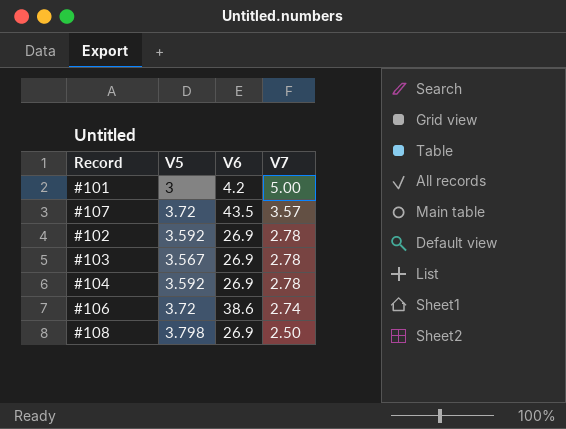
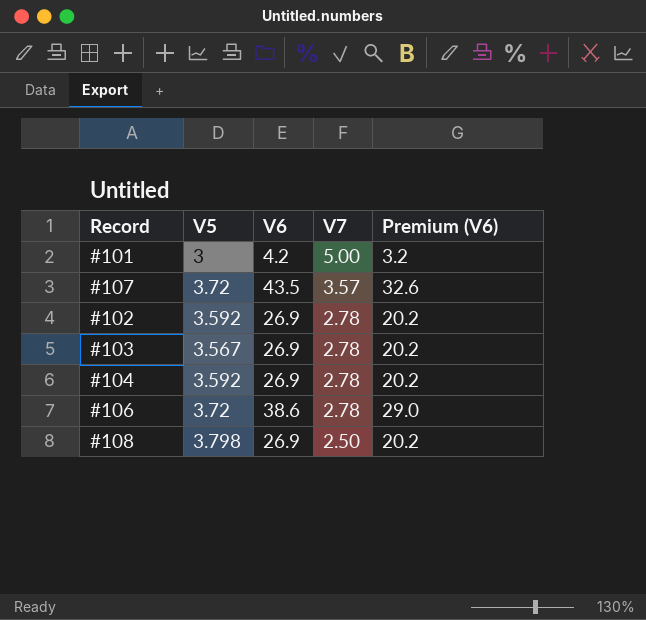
column Premium (V6) | formula: none -> [V6] * 0.75
#106 | V7: 2.74 -> 2.78

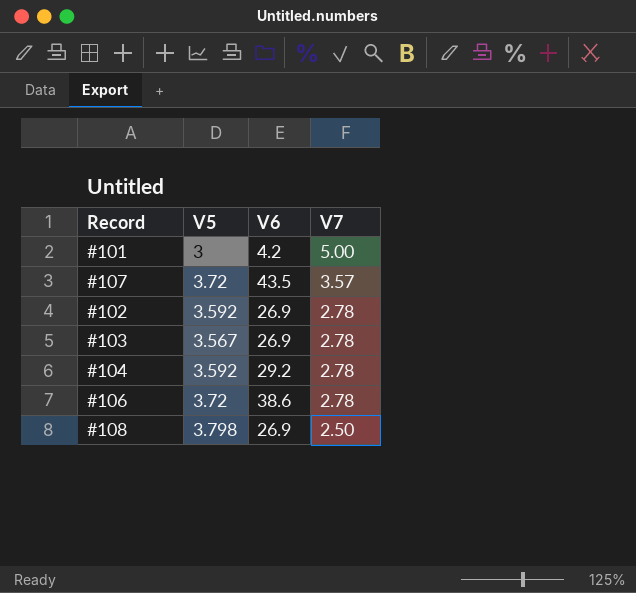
column Premium (V6) | formula: [V6] * 0.75 -> none
#104 | V6: 26.9 -> 29.2

